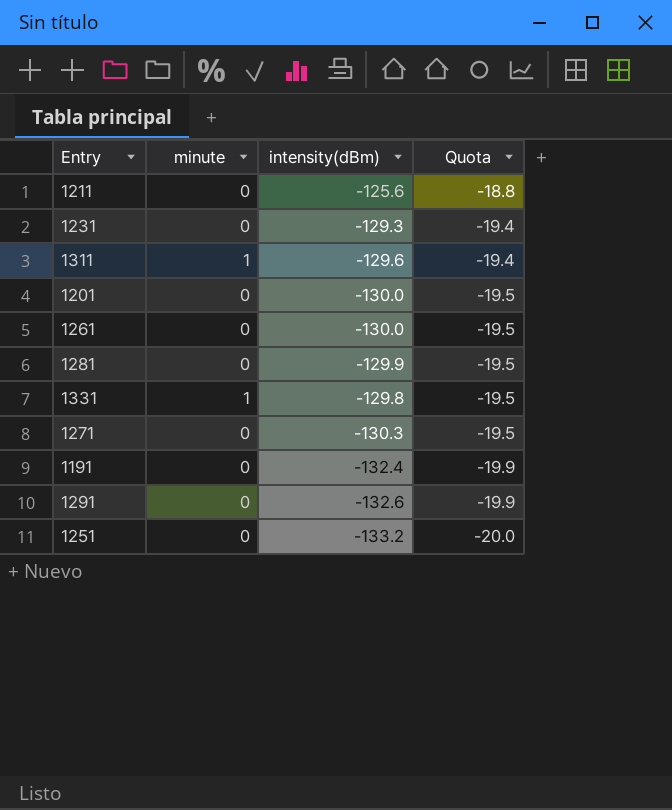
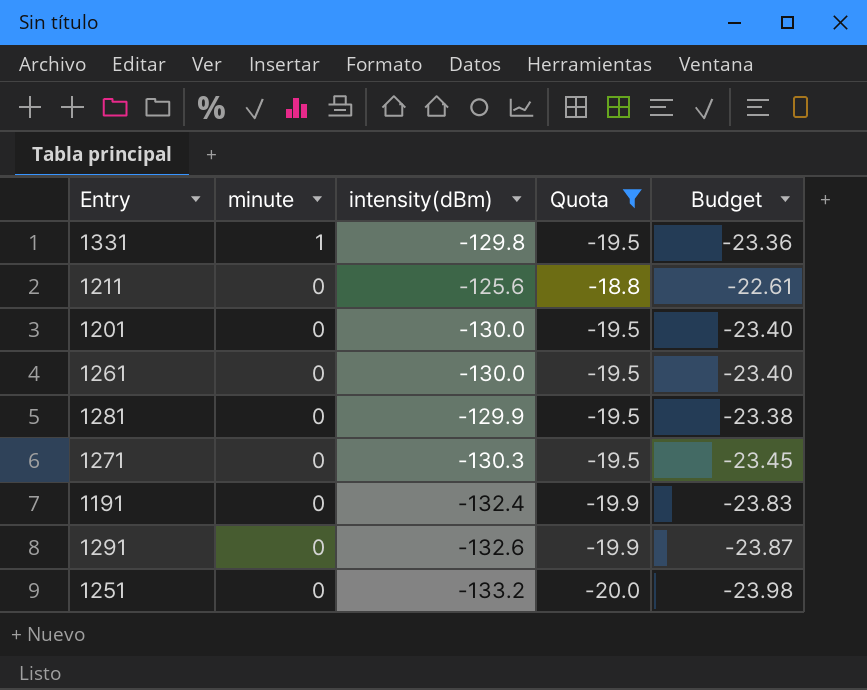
filter: none -> Quota != -19.4
row order: Quota descending -> minute descending
column Budget | formula: none -> [intensity(dBm)] * 0.18

